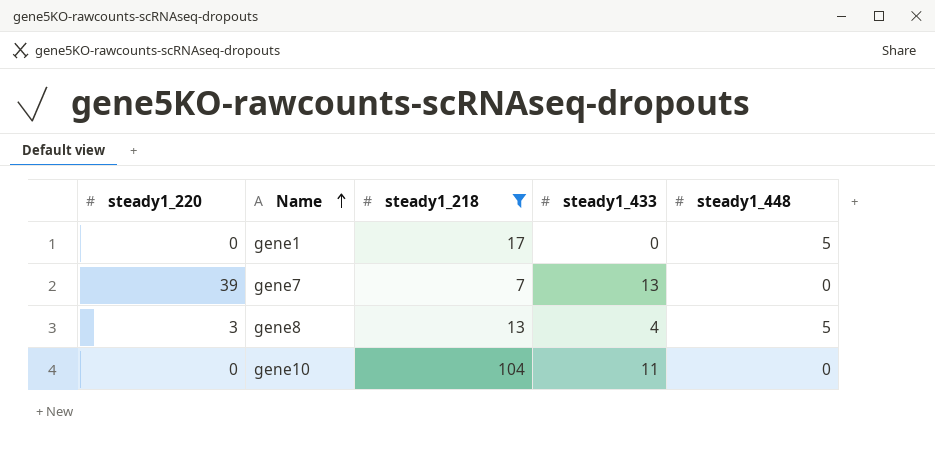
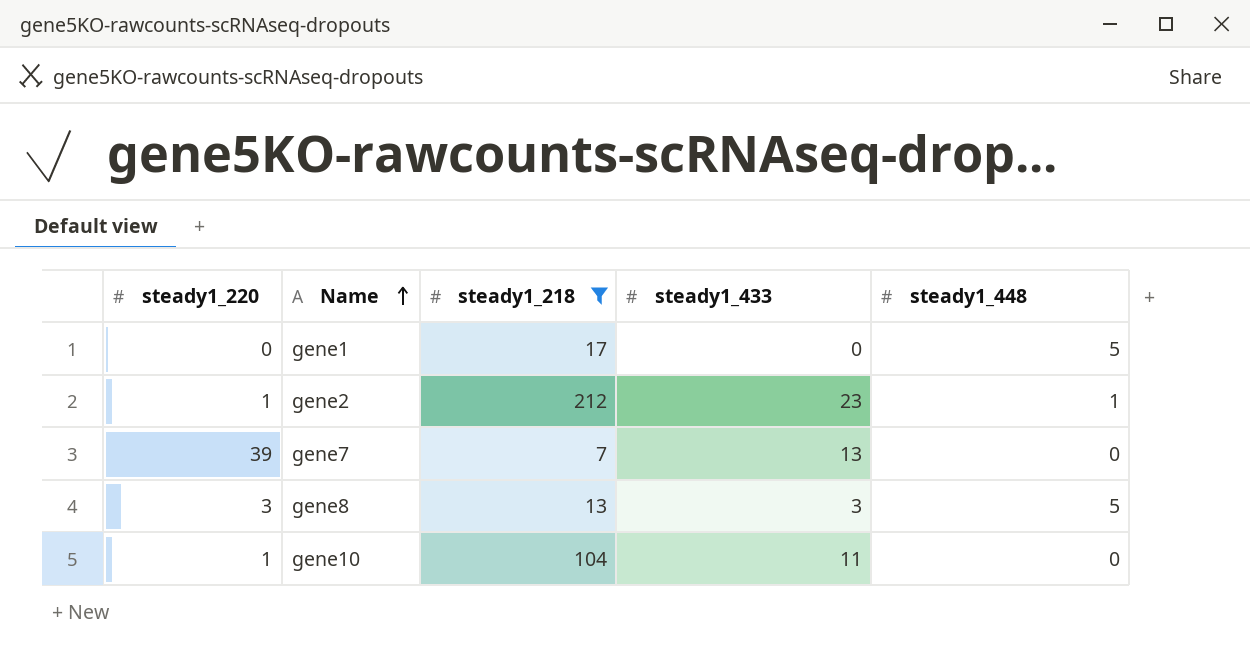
row gene2: none -> 1 | 212 | 23 | 1
gene8 | steady1_433: 4 -> 3
gene10 | steady1_220: 0 -> 1

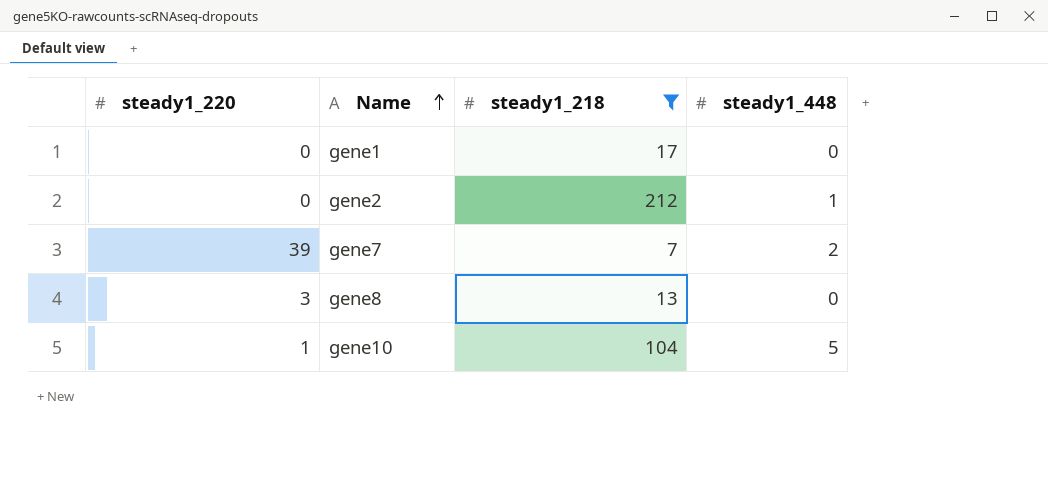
column steady1_433 | position: 4 -> none
gene1 | steady1_448: 5 -> 0
gene2 | steady1_220: 1 -> 0
gene7 | steady1_448: 0 -> 2
gene8 | steady1_448: 5 -> 0
gene10 | steady1_448: 0 -> 5

